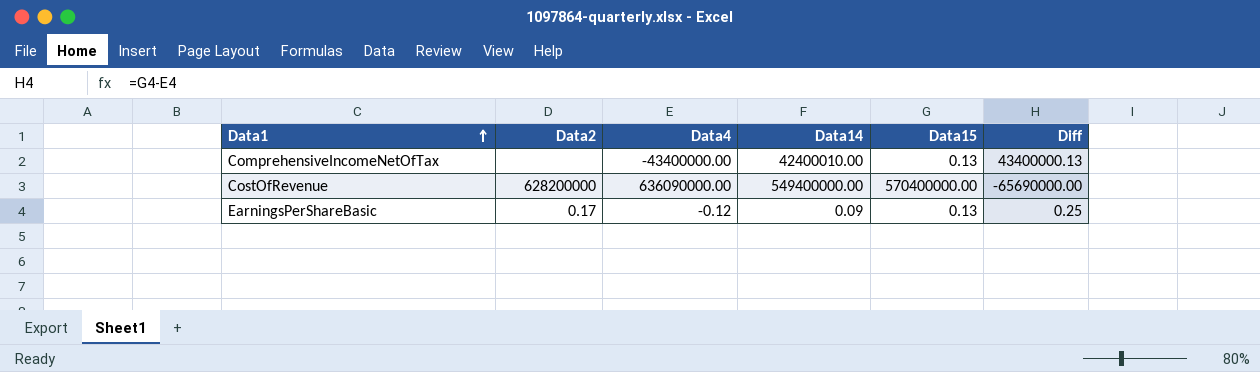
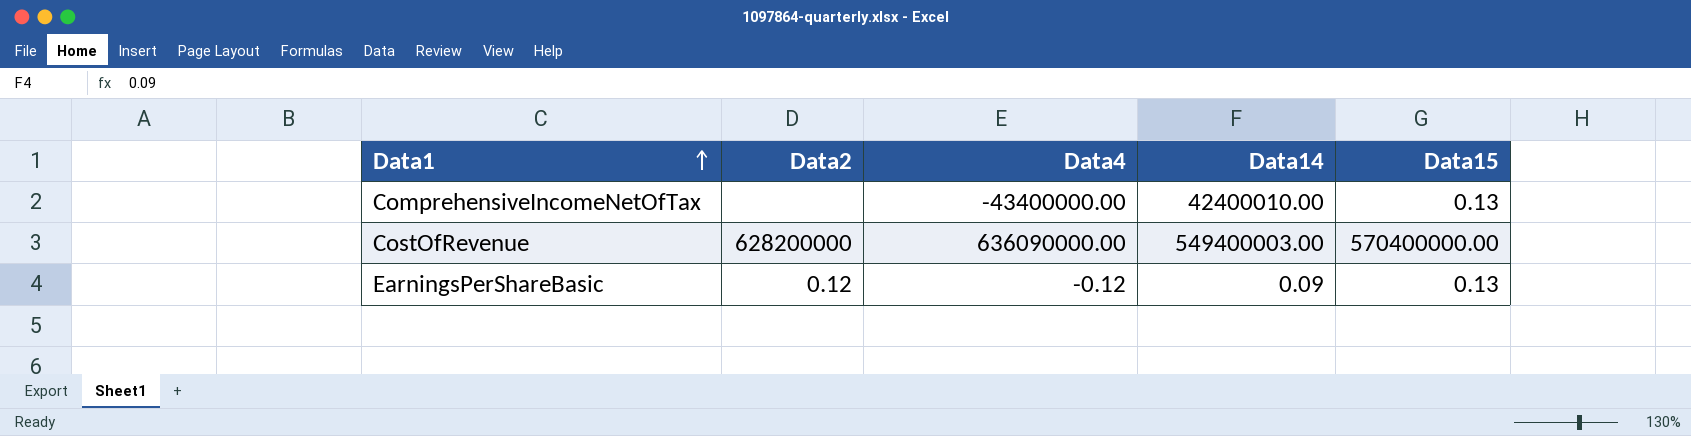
column Diff | formula: [Data15] - [Data4] -> none
CostOfRevenue | Data14: 549400000.00 -> 549400003.00
EarningsPerShareBasic | Data2: 0.17 -> 0.12

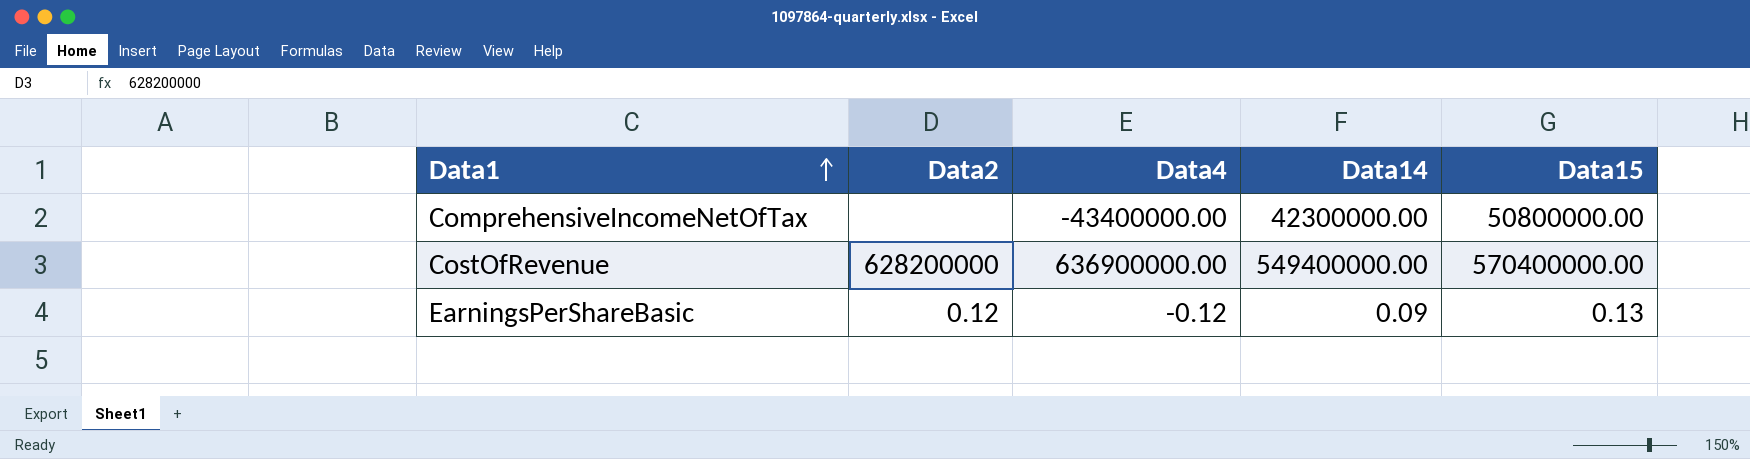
ComprehensiveIncomeNetOfTax | Data14: 42400010.00 -> 42300000.00
ComprehensiveIncomeNetOfTax | Data15: 0.13 -> 50800000.00
CostOfRevenue | Data4: 636090000.00 -> 636900000.00
CostOfRevenue | Data14: 549400003.00 -> 549400000.00

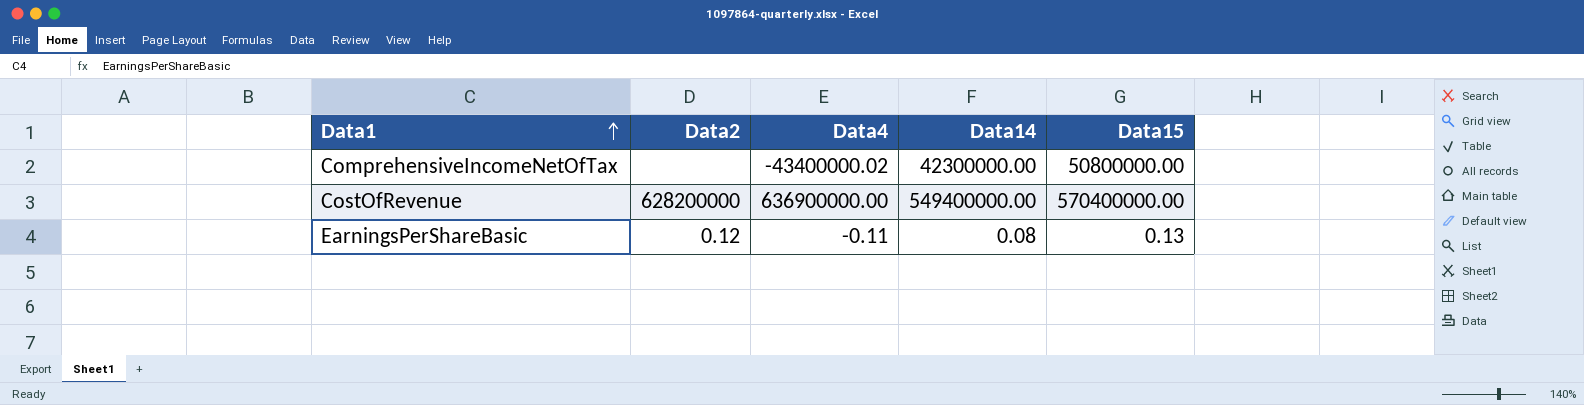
ComprehensiveIncomeNetOfTax | Data4: -43400000.00 -> -43400000.02
EarningsPerShareBasic | Data4: -0.12 -> -0.11
EarningsPerShareBasic | Data14: 0.09 -> 0.08

